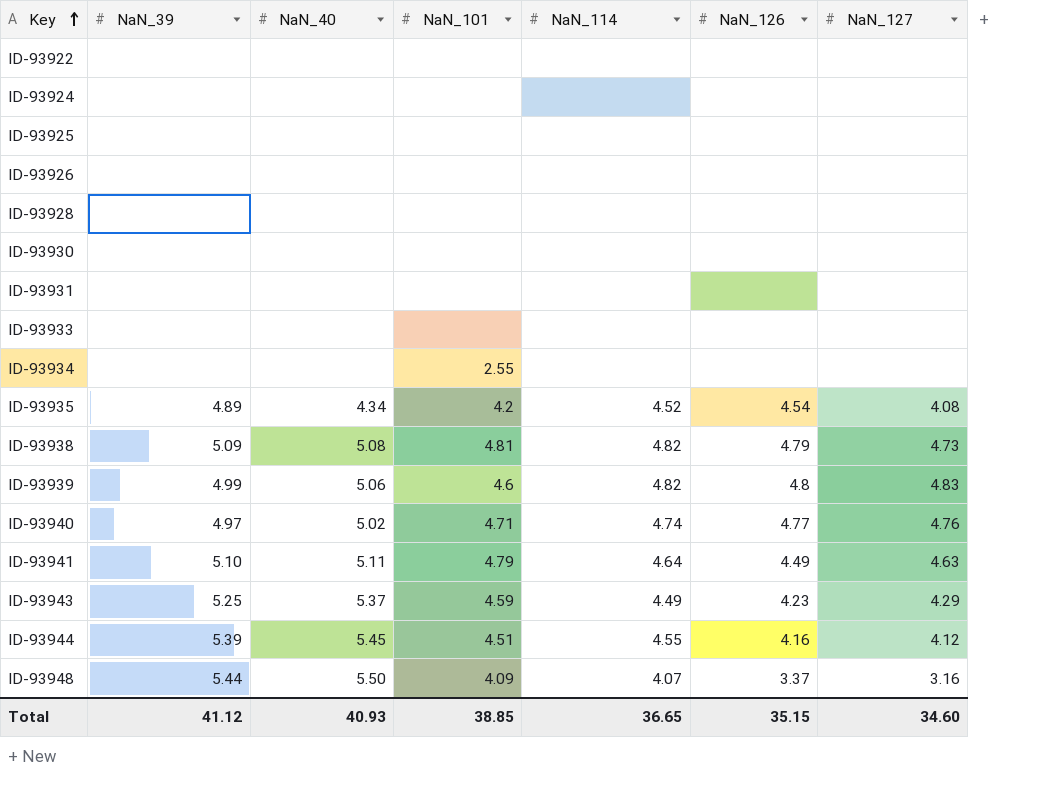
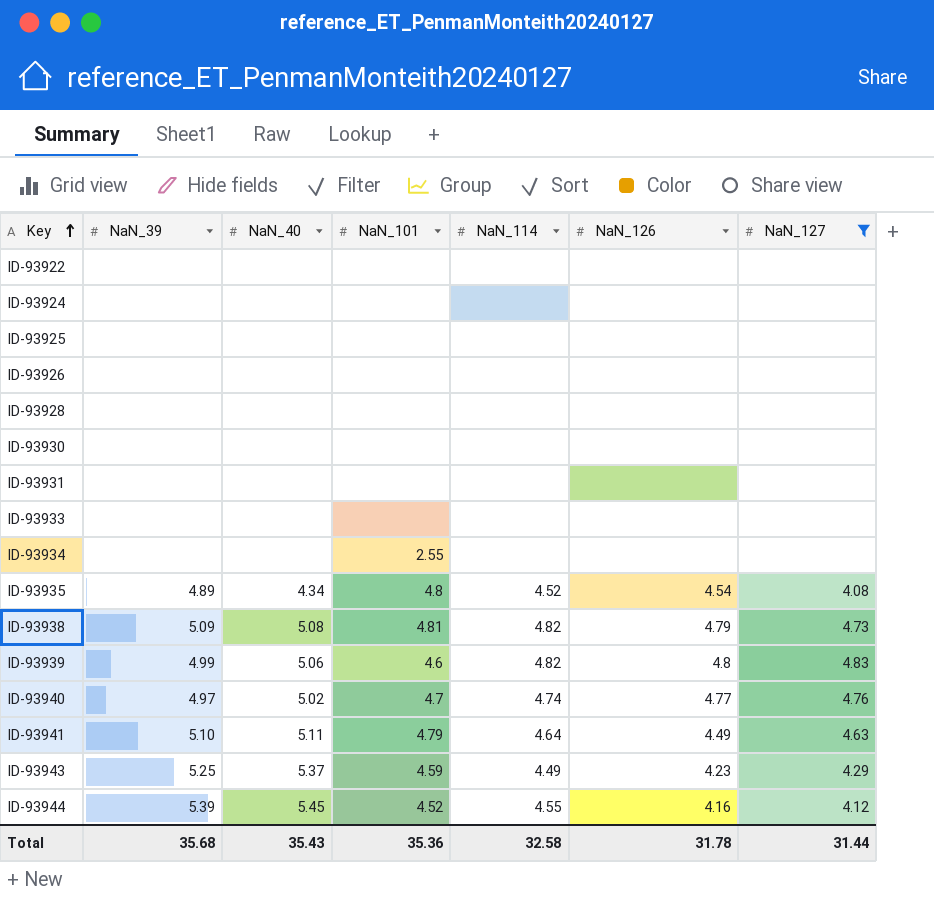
filter: none -> NaN_127 != 3.16
ID-93935 | NaN_101: 4.2 -> 4.8
ID-93940 | NaN_101: 4.71 -> 4.7
ID-93944 | NaN_101: 4.51 -> 4.52
Total | NaN_39: 41.12 -> 35.68
Total | NaN_40: 40.93 -> 35.43
Total | NaN_101: 38.85 -> 35.36
Total | NaN_114: 36.65 -> 32.58
Total | NaN_126: 35.15 -> 31.78
Total | NaN_127: 34.60 -> 31.44

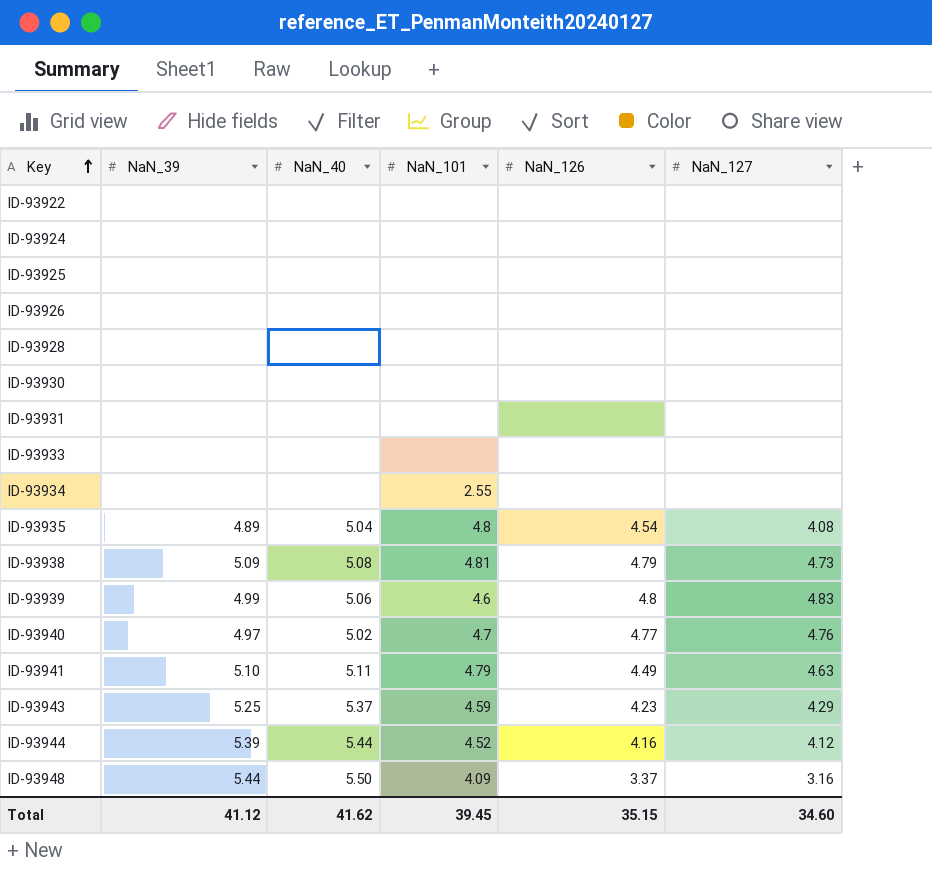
filter: NaN_127 != 3.16 -> none
column NaN_114 | position: 5 -> none
ID-93935 | NaN_40: 4.34 -> 5.04
ID-93944 | NaN_40: 5.45 -> 5.44
Total | NaN_39: 35.68 -> 41.12
Total | NaN_40: 35.43 -> 41.62
Total | NaN_101: 35.36 -> 39.45
Total | NaN_126: 31.78 -> 35.15
Total | NaN_127: 31.44 -> 34.60

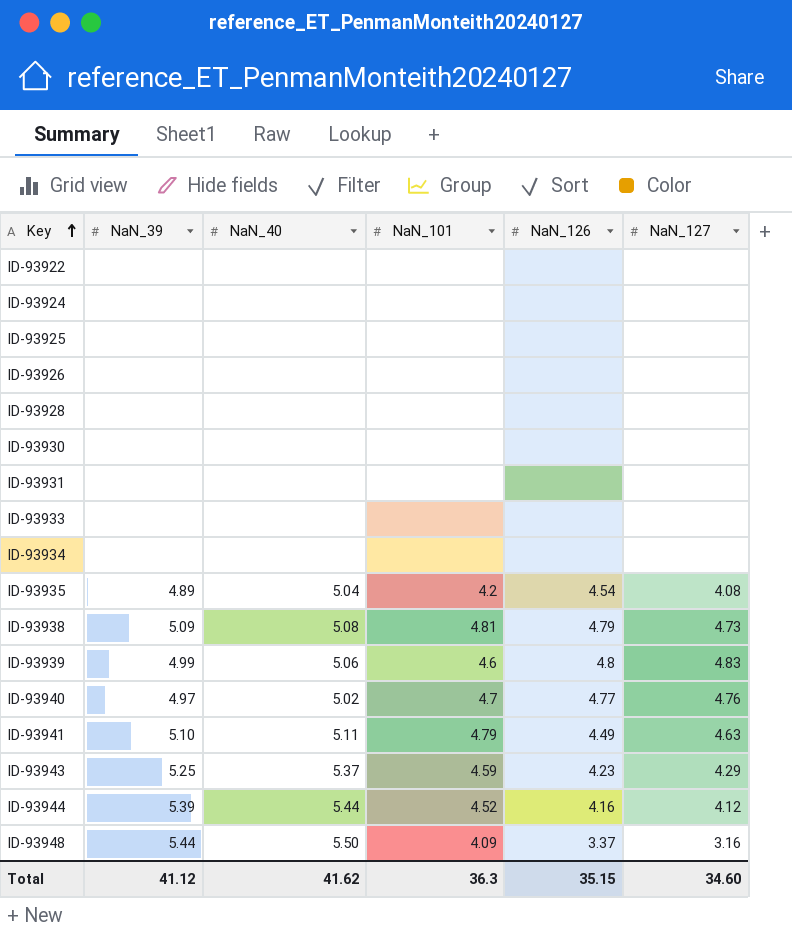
ID-93934 | NaN_101: 2.55 -> none
ID-93935 | NaN_101: 4.8 -> 4.2
Total | NaN_101: 39.45 -> 36.3

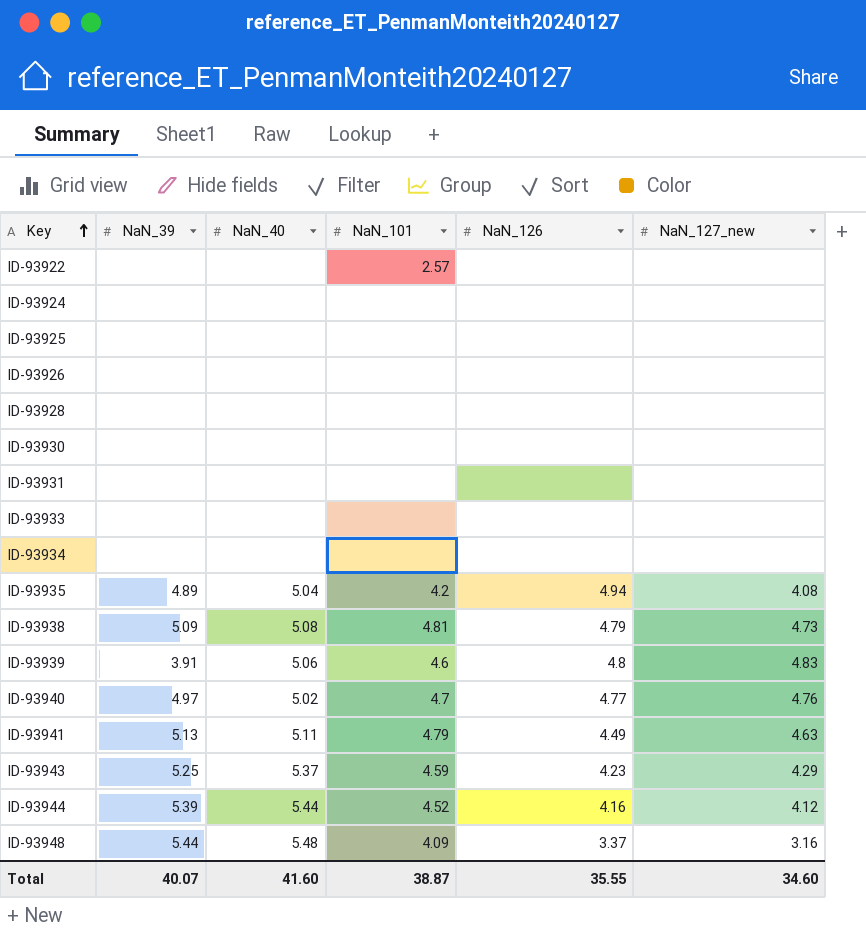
column name: NaN_127 -> NaN_127_new
ID-93922 | NaN_101: none -> 2.57
ID-93935 | NaN_126: 4.54 -> 4.94
ID-93939 | NaN_39: 4.99 -> 3.91
ID-93941 | NaN_39: 5.10 -> 5.13
ID-93948 | NaN_40: 5.50 -> 5.48
Total | NaN_39: 41.12 -> 40.07
Total | NaN_40: 41.62 -> 41.60
Total | NaN_101: 36.3 -> 38.87
Total | NaN_126: 35.15 -> 35.55

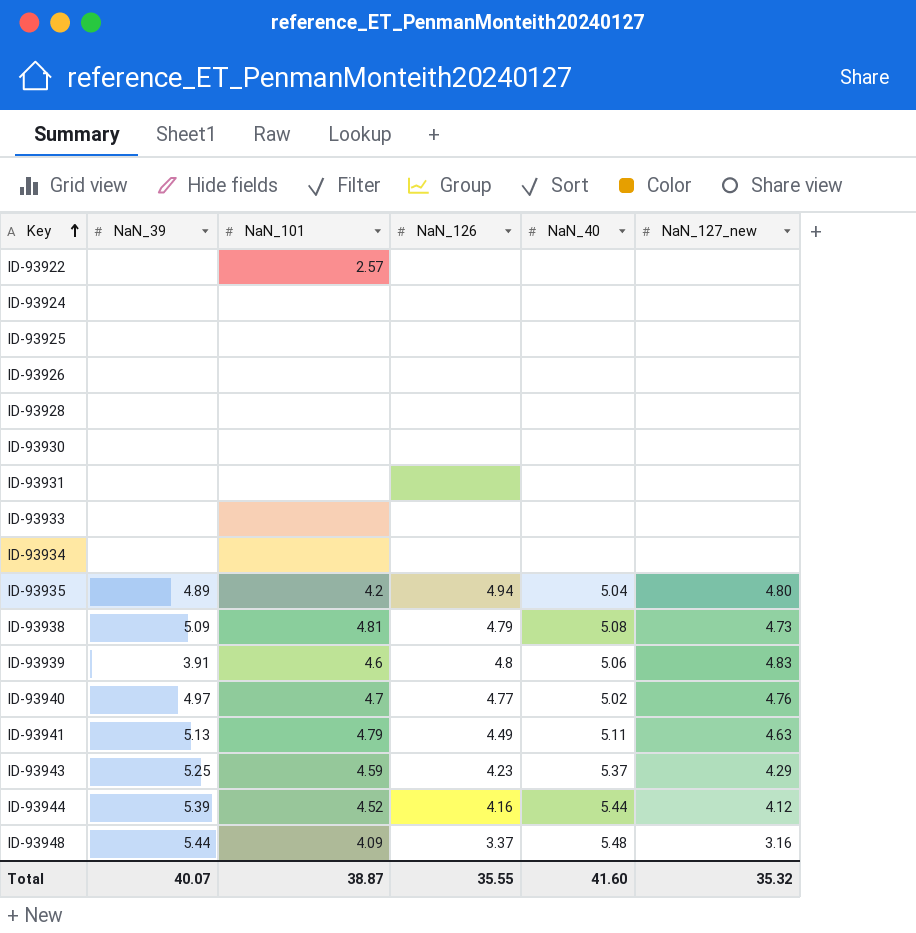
column NaN_40 | position: 3 -> 5
ID-93935 | NaN_127_new: 4.08 -> 4.80
Total | NaN_127_new: 34.60 -> 35.32

